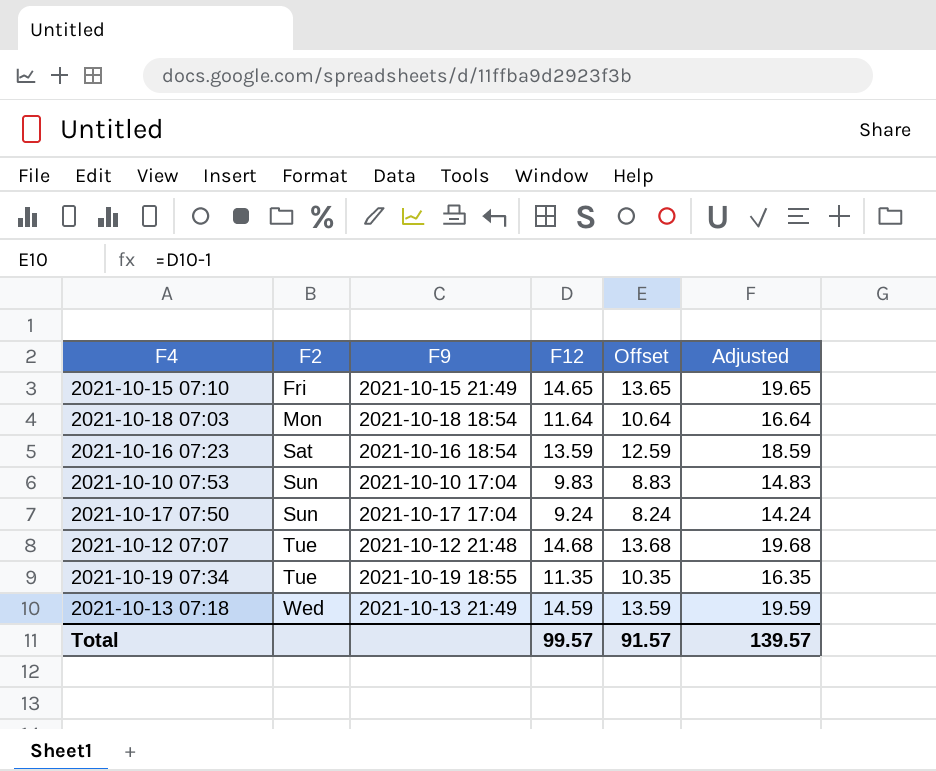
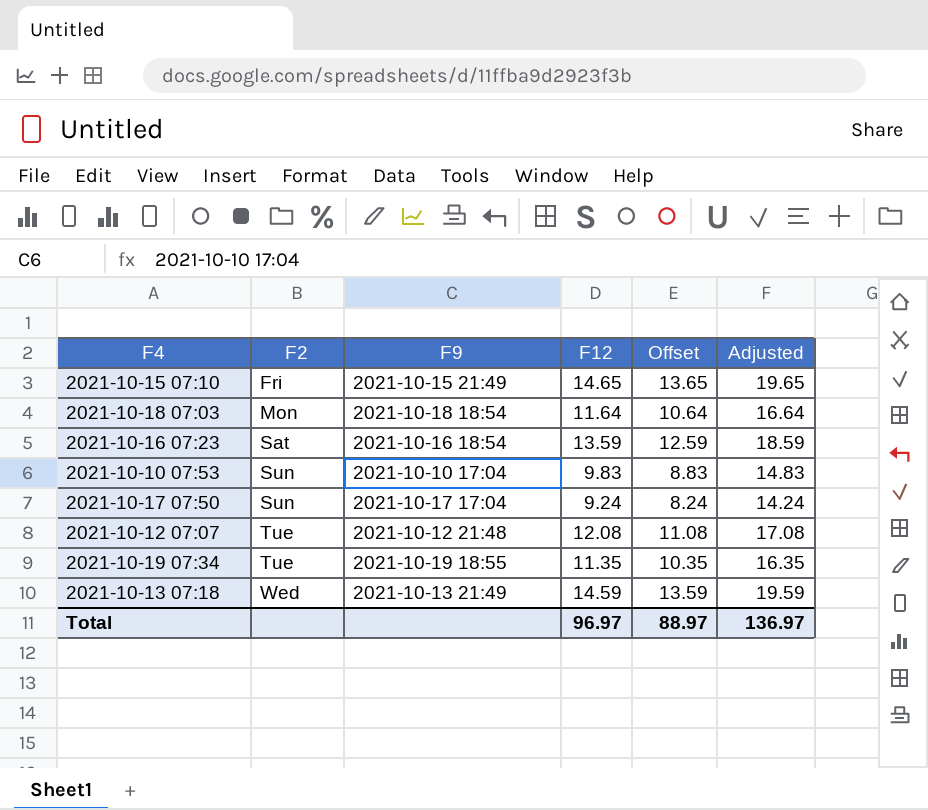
2021-10-12 07:07 | F12: 14.68 -> 12.08
2021-10-12 07:07 | Offset: 13.68 -> 11.08
2021-10-12 07:07 | Adjusted: 19.68 -> 17.08
Total | F12: 99.57 -> 96.97
Total | Offset: 91.57 -> 88.97
Total | Adjusted: 139.57 -> 136.97

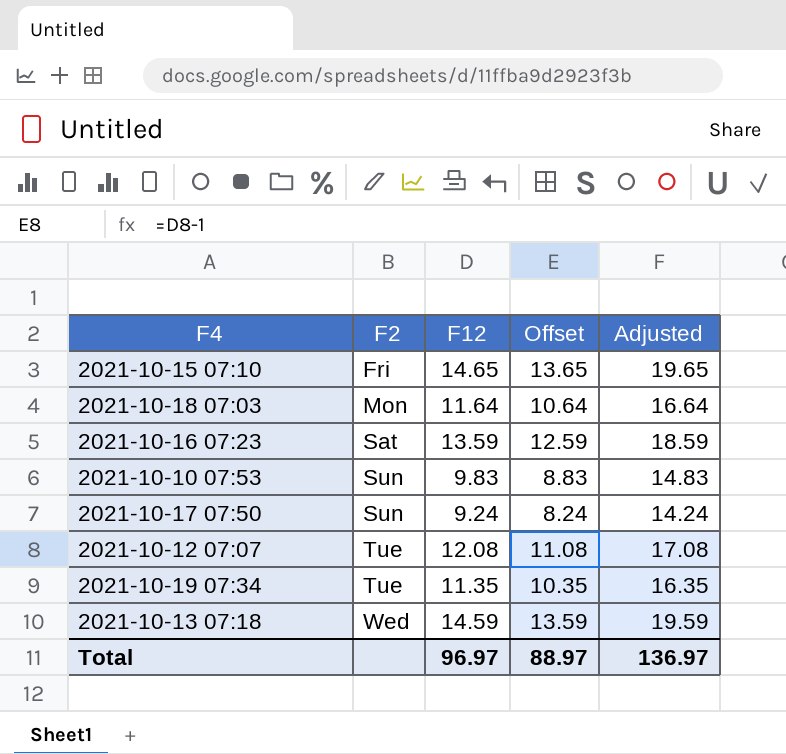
column F9 | position: 3 -> none

